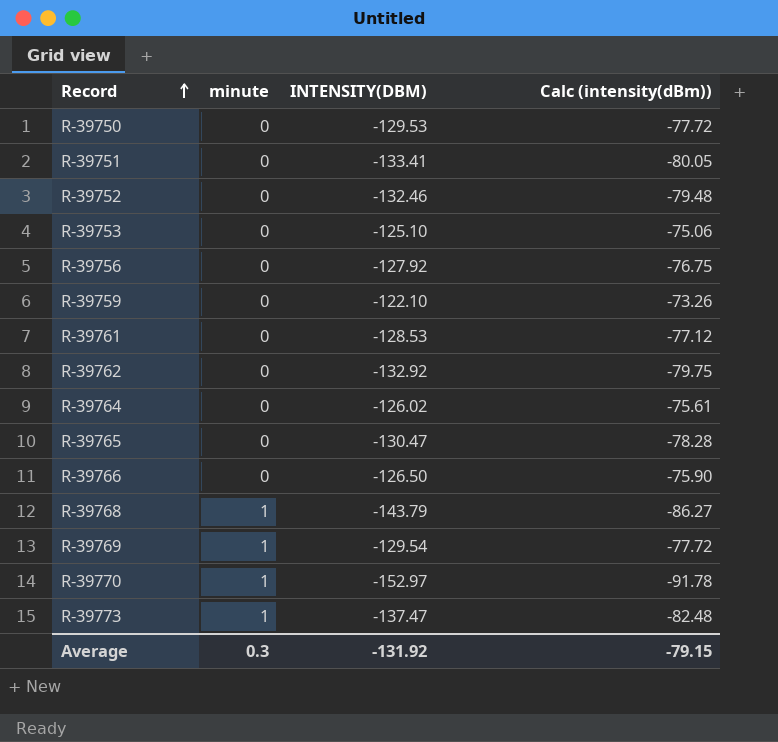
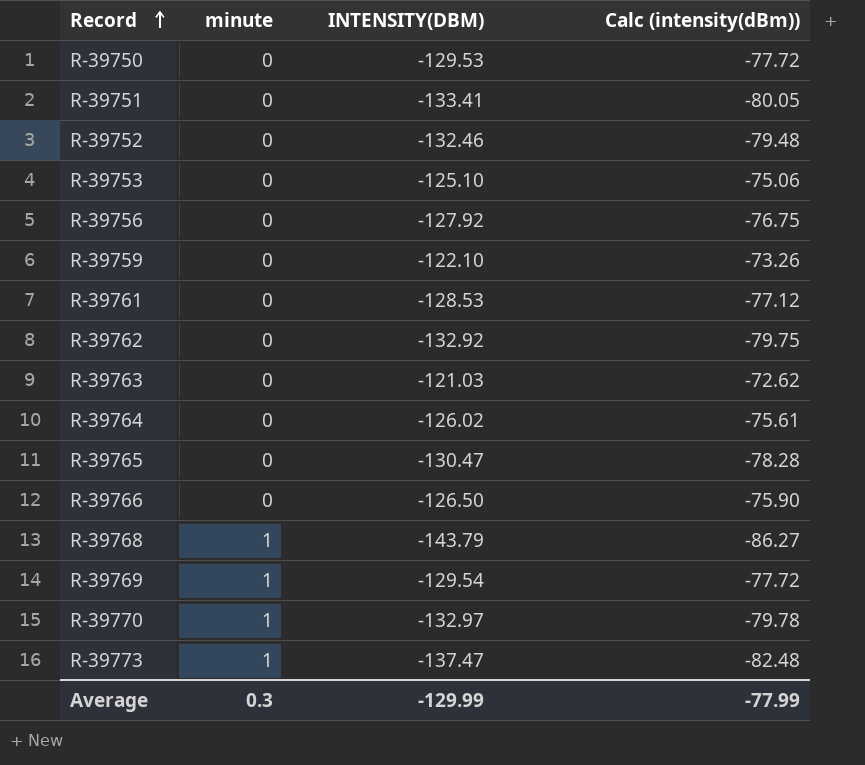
row R-39763: none -> 0 | -121.03 | -72.62
R-39770 | INTENSITY(DBM): -152.97 -> -132.97
R-39770 | Calc (intensity(dBm)): -91.78 -> -79.78
Average | INTENSITY(DBM): -131.92 -> -129.99
Average | Calc (intensity(dBm)): -79.15 -> -77.99

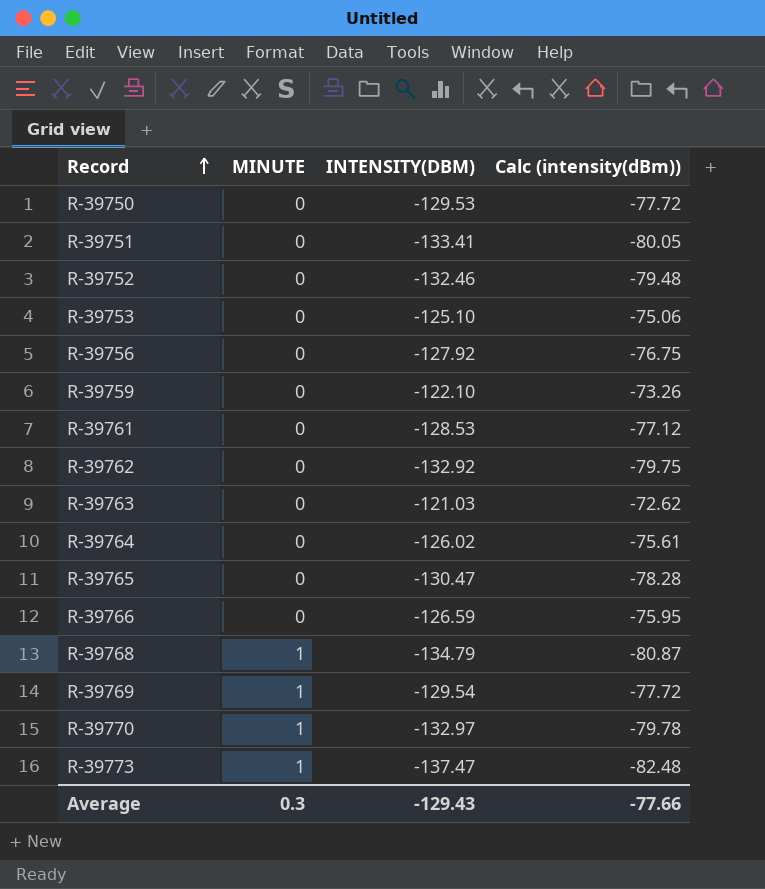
column name: minute -> MINUTE
R-39766 | INTENSITY(DBM): -126.50 -> -126.59
R-39766 | Calc (intensity(dBm)): -75.90 -> -75.95
R-39768 | INTENSITY(DBM): -143.79 -> -134.79
R-39768 | Calc (intensity(dBm)): -86.27 -> -80.87
Average | INTENSITY(DBM): -129.99 -> -129.43
Average | Calc (intensity(dBm)): -77.99 -> -77.66

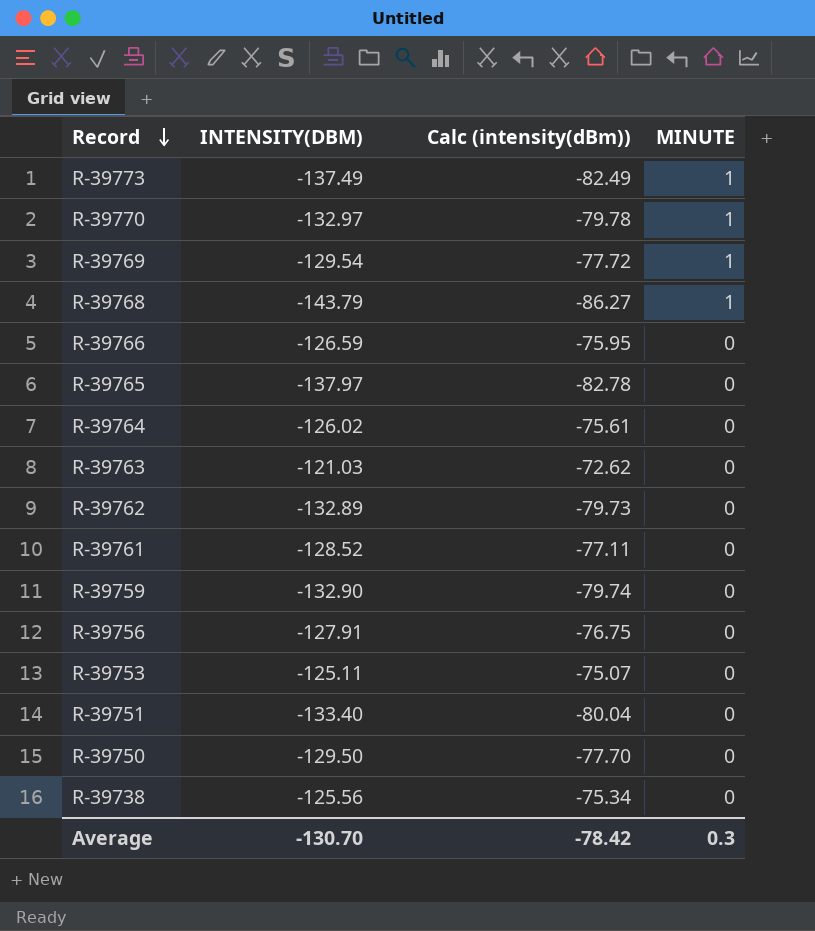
row order: Record ascending -> Record descending
column MINUTE | position: 2 -> 4
row R-39752: 0 | -132.46 | -79.48 -> none
R-39773 | INTENSITY(DBM): -137.47 -> -137.49
R-39773 | Calc (intensity(dBm)): -82.48 -> -82.49
R-39768 | INTENSITY(DBM): -134.79 -> -143.79
R-39768 | Calc (intensity(dBm)): -80.87 -> -86.27
R-39765 | INTENSITY(DBM): -130.47 -> -137.97
R-39765 | Calc (intensity(dBm)): -78.28 -> -82.78
R-39762 | INTENSITY(DBM): -132.92 -> -132.89
R-39762 | Calc (intensity(dBm)): -79.75 -> -79.73
R-39761 | INTENSITY(DBM): -128.53 -> -128.52
R-39761 | Calc (intensity(dBm)): -77.12 -> -77.11
R-39759 | INTENSITY(DBM): -122.10 -> -132.90
R-39759 | Calc (intensity(dBm)): -73.26 -> -79.74
R-39756 | INTENSITY(DBM): -127.92 -> -127.91
R-39753 | INTENSITY(DBM): -125.10 -> -125.11
R-39753 | Calc (intensity(dBm)): -75.06 -> -75.07
R-39751 | INTENSITY(DBM): -133.41 -> -133.40
R-39751 | Calc (intensity(dBm)): -80.05 -> -80.04
R-39750 | INTENSITY(DBM): -129.53 -> -129.50
R-39750 | Calc (intensity(dBm)): -77.72 -> -77.70
row R-39738: none -> -125.56 | -75.34 | 0
Average | INTENSITY(DBM): -129.43 -> -130.70
Average | Calc (intensity(dBm)): -77.66 -> -78.42

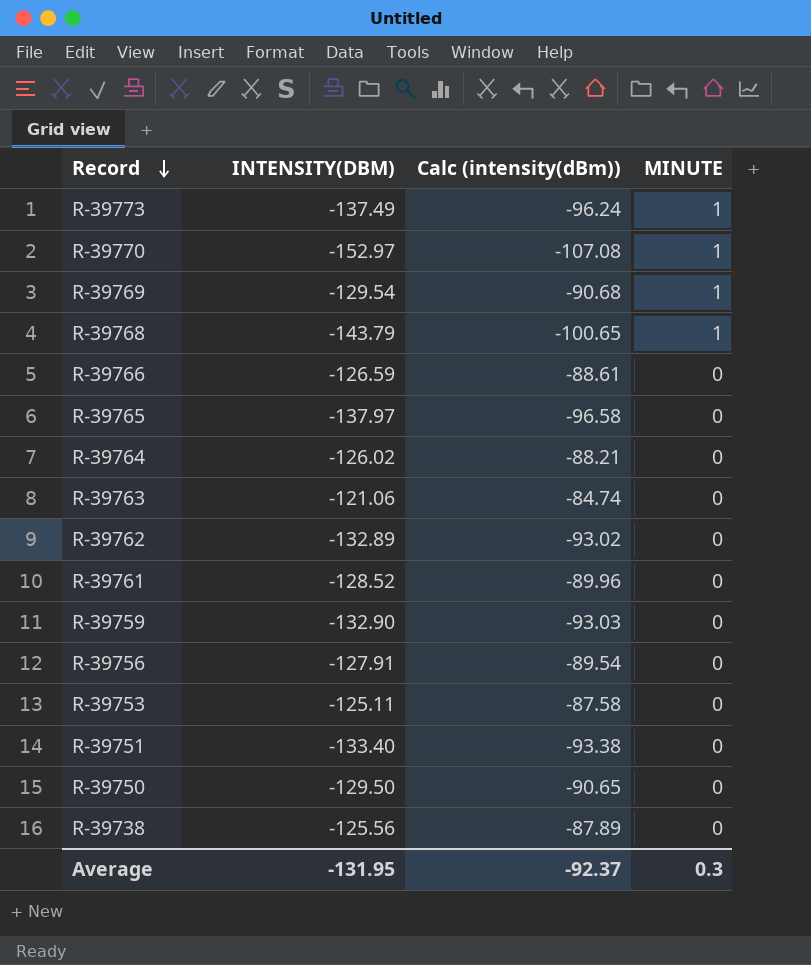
column Calc (intensity(dBm)) | formula: [INTENSITY(DBM)] * 0.6 -> [INTENSITY(DBM)] * 0.7
R-39770 | INTENSITY(DBM): -132.97 -> -152.97
R-39763 | INTENSITY(DBM): -121.03 -> -121.06
Average | INTENSITY(DBM): -130.70 -> -131.95
Average | Calc (intensity(dBm)): -78.42 -> -92.37

